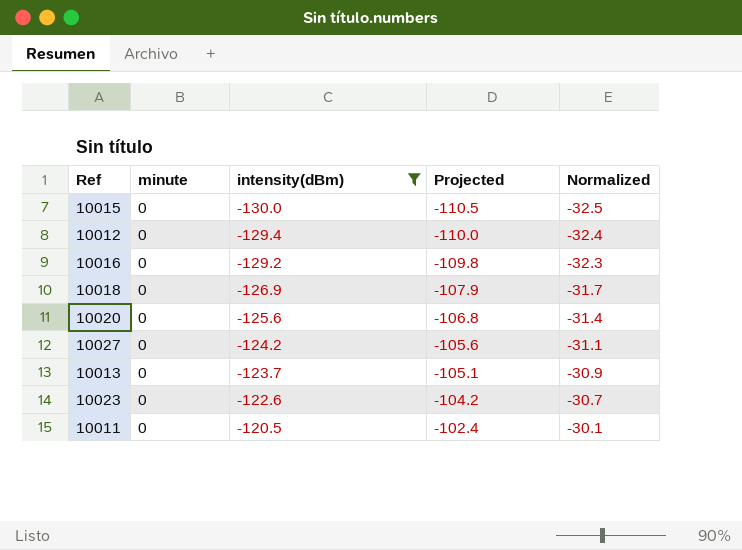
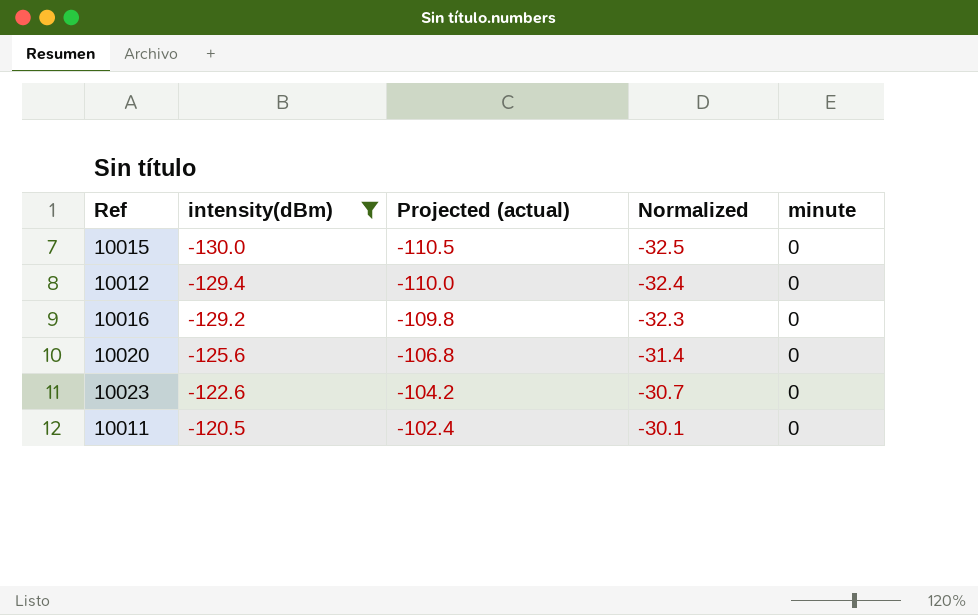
column name: Projected -> Projected (actual)
column minute | position: 2 -> 5
row 10018: 0 | -126.9 | -107.9 | -31.7 -> none
row 10027: 0 | -124.2 | -105.6 | -31.1 -> none
row 10013: 0 | -123.7 | -105.1 | -30.9 -> none

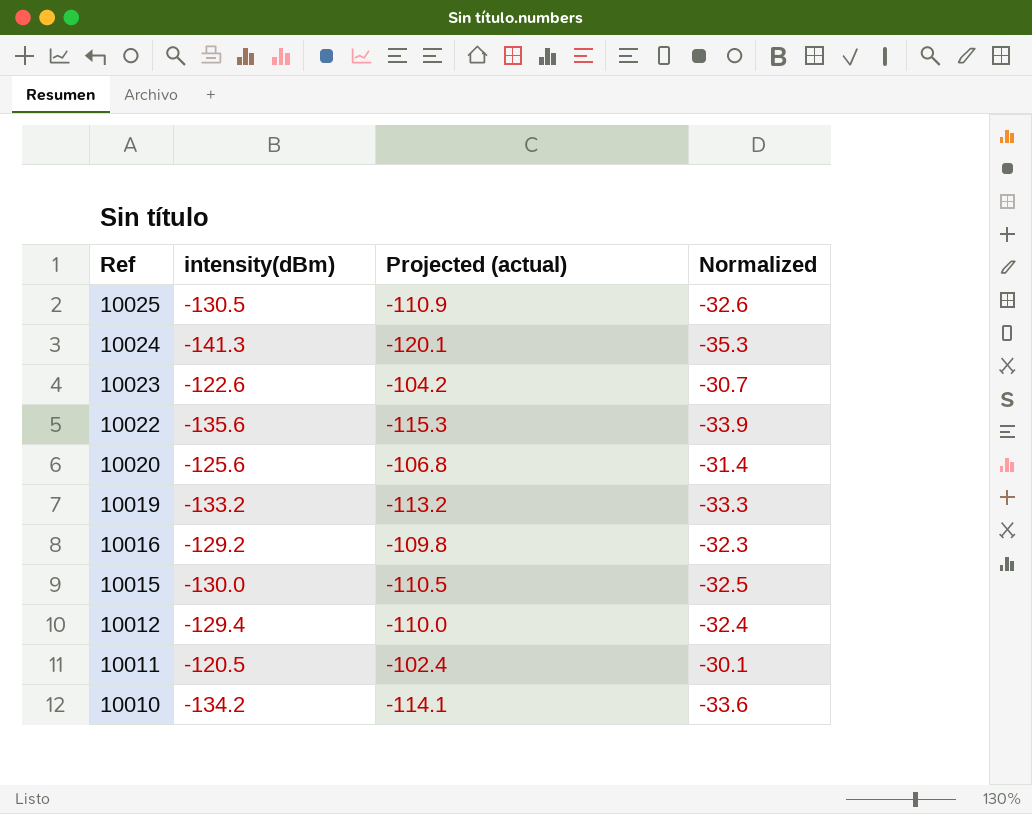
filter: intensity(dBm) >= -130.0 -> none
row order: intensity(dBm) ascending -> Ref descending
column minute | position: 5 -> none

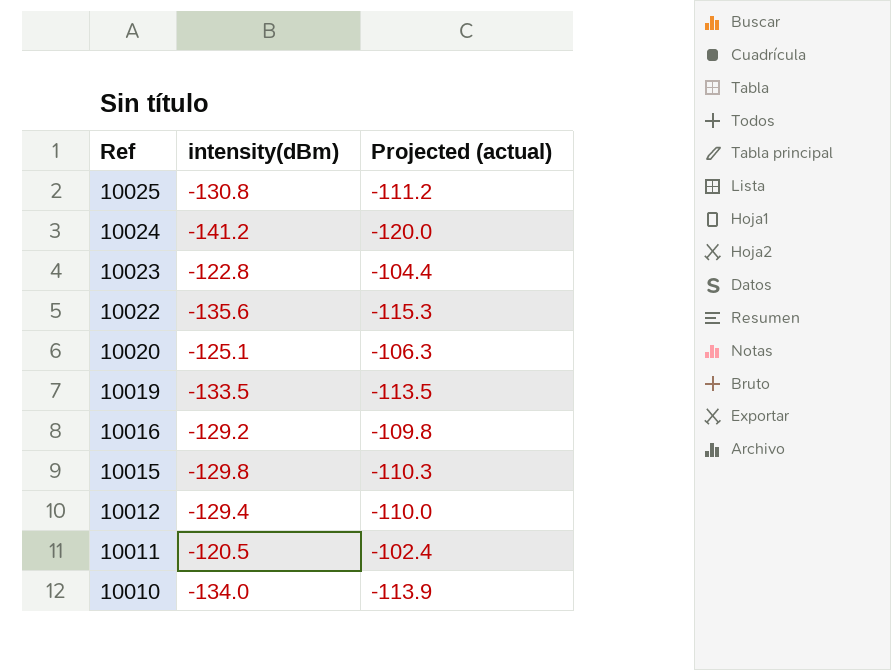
column Normalized | formula: [intensity(dBm)] * 0.25 -> none
10025 | intensity(dBm): -130.5 -> -130.8
10025 | Projected (actual): -110.9 -> -111.2
10024 | intensity(dBm): -141.3 -> -141.2
10024 | Projected (actual): -120.1 -> -120.0
10023 | intensity(dBm): -122.6 -> -122.8
10023 | Projected (actual): -104.2 -> -104.4
10020 | intensity(dBm): -125.6 -> -125.1
10020 | Projected (actual): -106.8 -> -106.3
10019 | intensity(dBm): -133.2 -> -133.5
10019 | Projected (actual): -113.2 -> -113.5
10015 | intensity(dBm): -130.0 -> -129.8
10015 | Projected (actual): -110.5 -> -110.3
10010 | intensity(dBm): -134.2 -> -134.0
10010 | Projected (actual): -114.1 -> -113.9

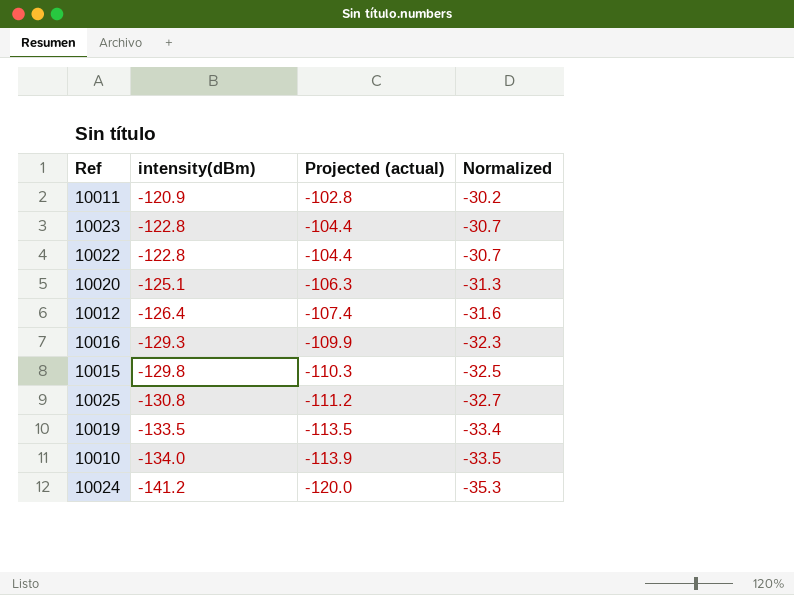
row order: Ref descending -> intensity(dBm) descending
column Normalized | formula: none -> [intensity(dBm)] * 0.25
10011 | intensity(dBm): -120.5 -> -120.9
10011 | Projected (actual): -102.4 -> -102.8
10022 | intensity(dBm): -135.6 -> -122.8
10022 | Projected (actual): -115.3 -> -104.4
10012 | intensity(dBm): -129.4 -> -126.4
10012 | Projected (actual): -110.0 -> -107.4
10016 | intensity(dBm): -129.2 -> -129.3
10016 | Projected (actual): -109.8 -> -109.9

